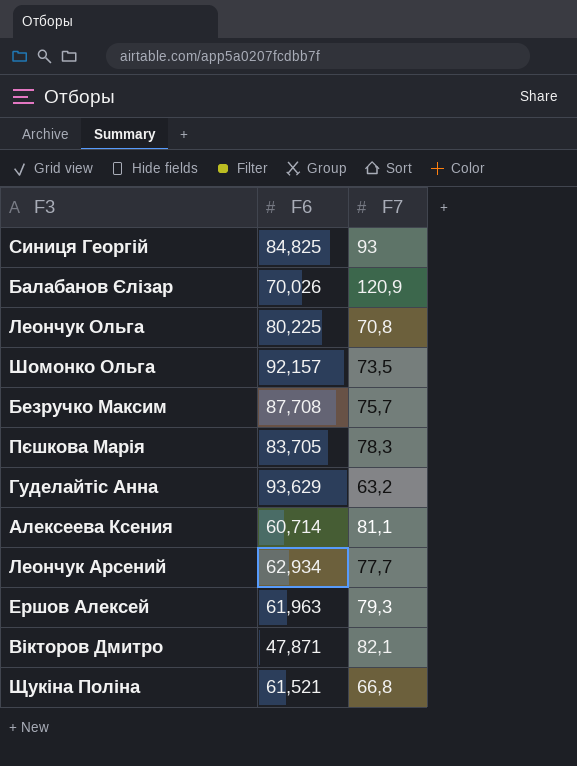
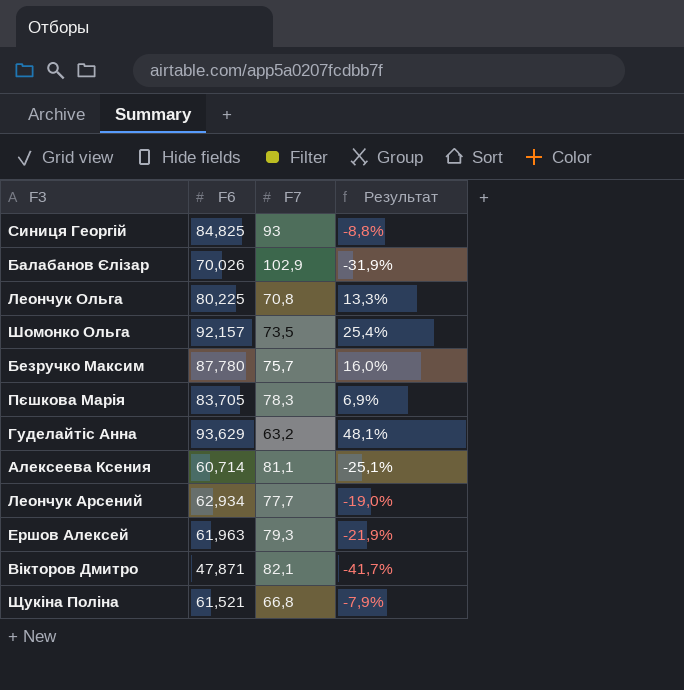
column Результат | formula: none -> ([F6] - [F7]) / [F7]
Балабанов Єлізар | F7: 120,9 -> 102,9
Безручко Максим | F6: 87,708 -> 87,780

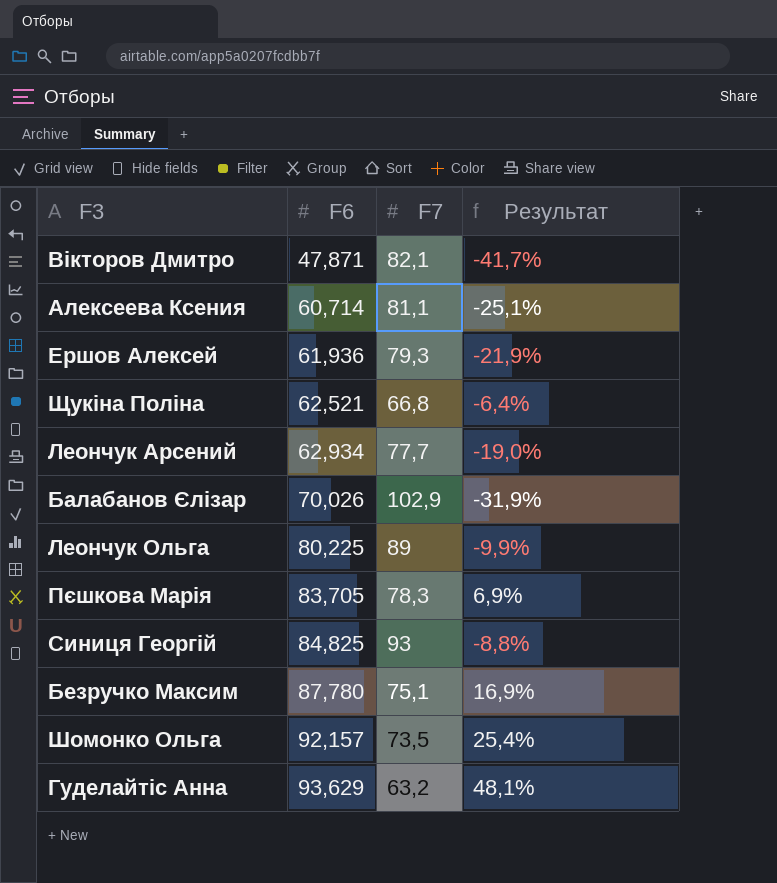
row order: none -> F6 ascending
Ершов Алексей | F6: 61,963 -> 61,936
Щукіна Поліна | F6: 61,521 -> 62,521
Щукіна Поліна | Результат: -7,9% -> -6,4%
Леончук Ольга | F7: 70,8 -> 89
Леончук Ольга | Результат: 13,3% -> -9,9%
Безручко Максим | F7: 75,7 -> 75,1
Безручко Максим | Результат: 16,0% -> 16,9%

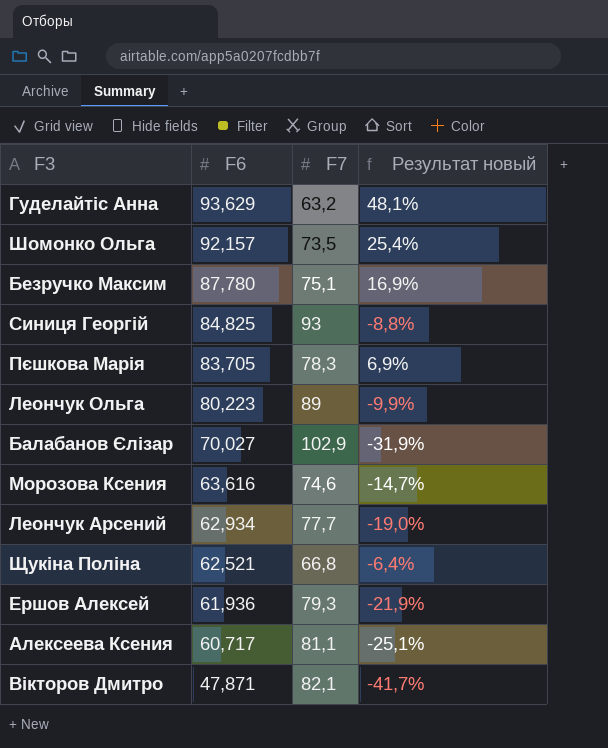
row order: F6 ascending -> F6 descending
column name: Результат -> Результат новый
Леончук Ольга | F6: 80,225 -> 80,223
Балабанов Єлізар | F6: 70,026 -> 70,027
row Морозова Ксения: none -> 63,616 | 74,6 | -14,7%
Алексеева Ксения | F6: 60,714 -> 60,717

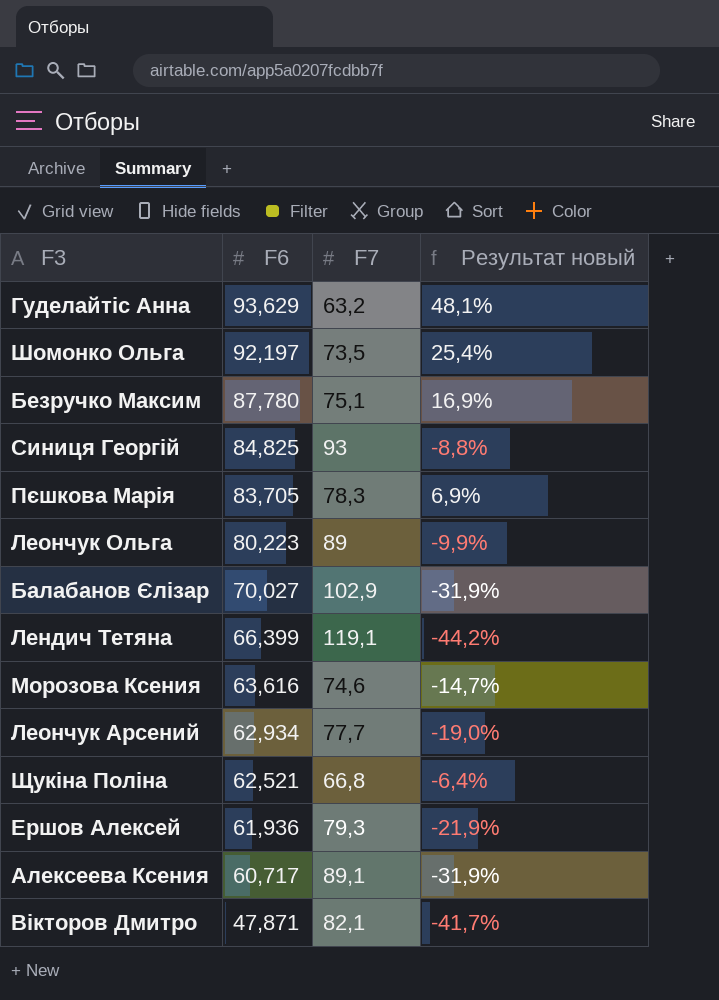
Шомонко Ольга | F6: 92,157 -> 92,197
row Лендич Тетяна: none -> 66,399 | 119,1 | -44,2%
Алексеева Ксения | F7: 81,1 -> 89,1
Алексеева Ксения | Результат новый: -25,1% -> -31,9%

